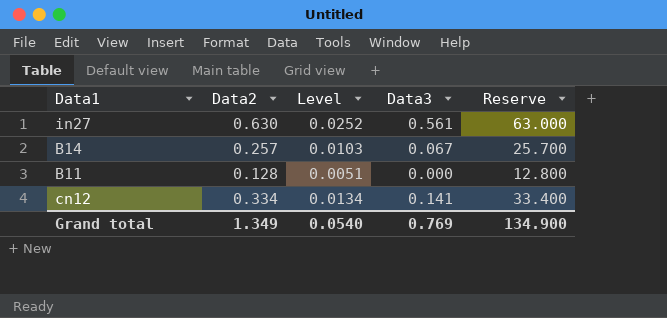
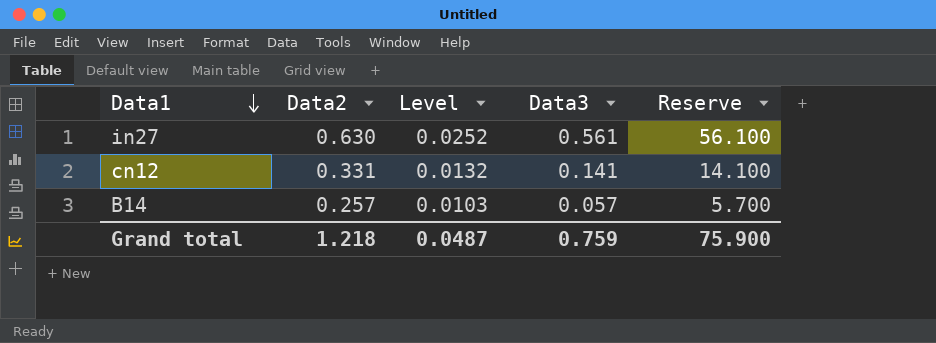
row order: none -> Data1 descending
column Reserve | formula: [Data2] * 100 -> [Data3] * 100
row B11: 0.128 | 0.0051 | 0.000 | 12.800 -> none
cn12 | Data2: 0.334 -> 0.331
cn12 | Level: 0.0134 -> 0.0132
B14 | Data3: 0.067 -> 0.057
Grand total | Data2: 1.349 -> 1.218
Grand total | Level: 0.0540 -> 0.0487
Grand total | Data3: 0.769 -> 0.759
Grand total | Reserve: 134.900 -> 75.900

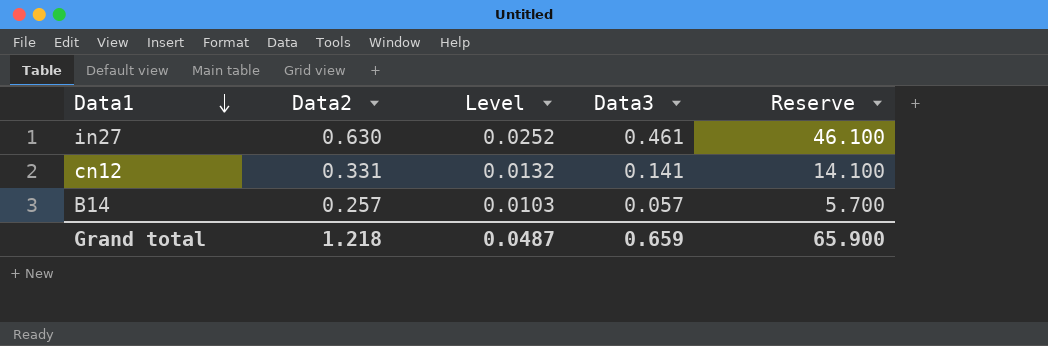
in27 | Data3: 0.561 -> 0.461
in27 | Reserve: 56.100 -> 46.100
Grand total | Data3: 0.759 -> 0.659
Grand total | Reserve: 75.900 -> 65.900

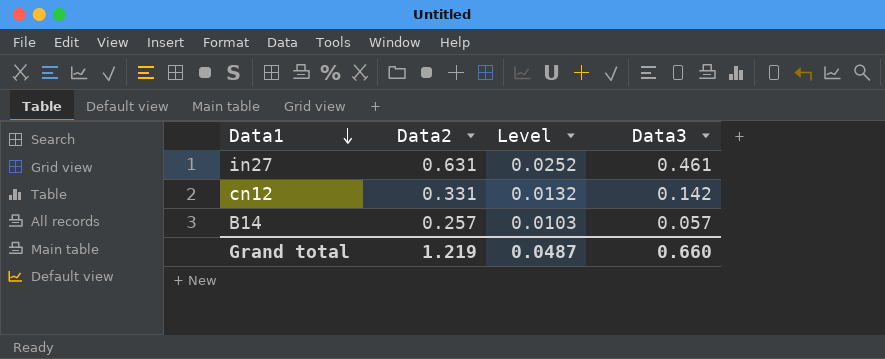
column Reserve | formula: [Data3] * 100 -> none
in27 | Data2: 0.630 -> 0.631
cn12 | Data3: 0.141 -> 0.142
Grand total | Data2: 1.218 -> 1.219
Grand total | Data3: 0.659 -> 0.660

